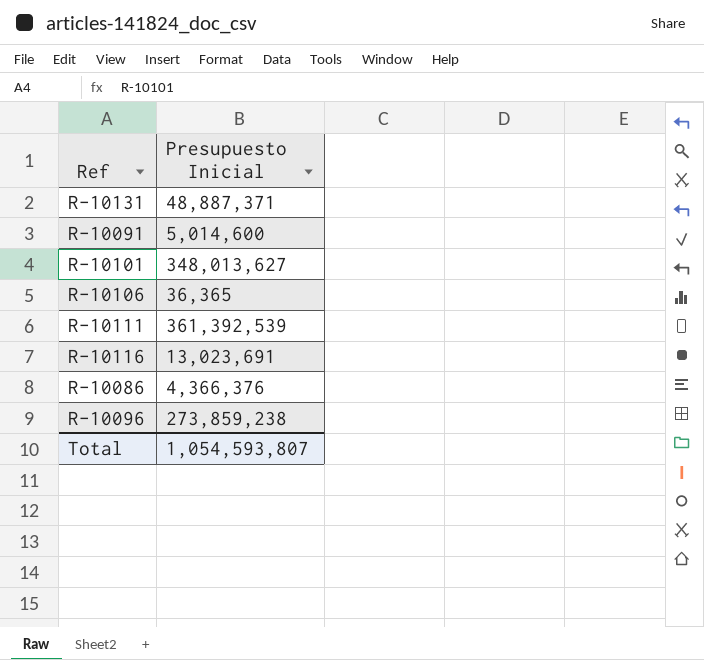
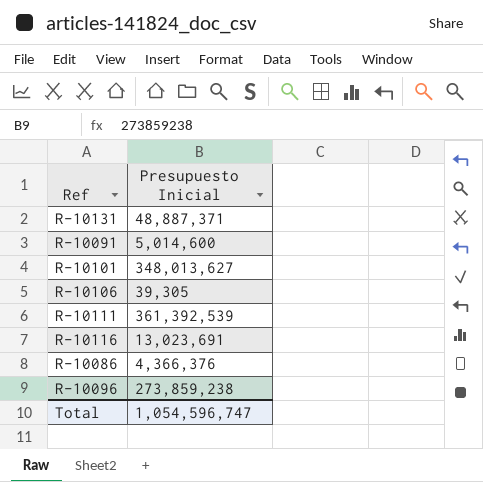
R-10106 | Presupuesto Inicial: 36,365 -> 39,305
Total | Presupuesto Inicial: 1,054,593,807 -> 1,054,596,747

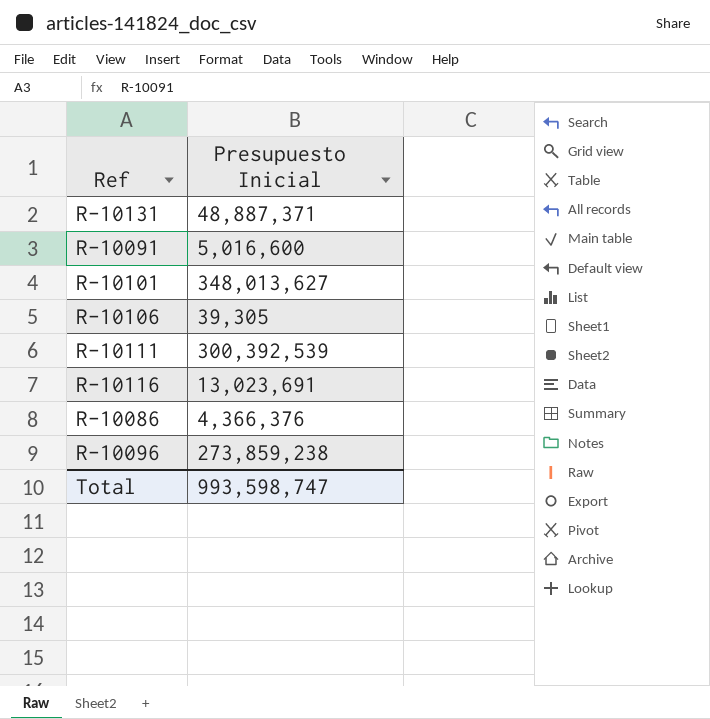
R-10091 | Presupuesto Inicial: 5,014,600 -> 5,016,600
R-10111 | Presupuesto Inicial: 361,392,539 -> 300,392,539
Total | Presupuesto Inicial: 1,054,596,747 -> 993,598,747

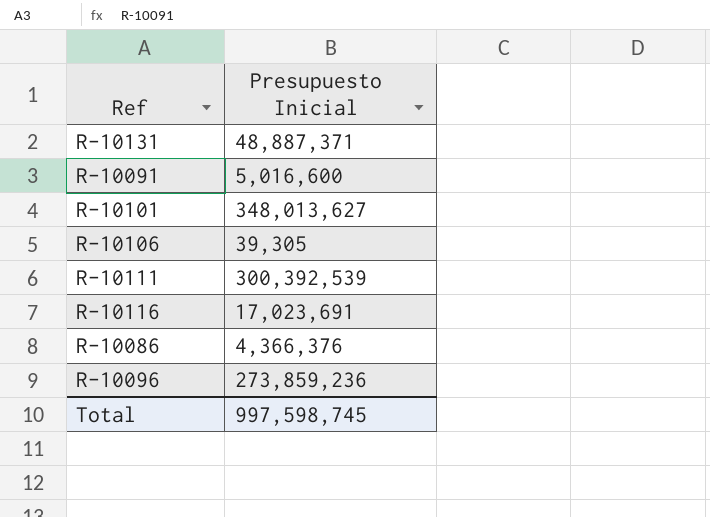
R-10116 | Presupuesto Inicial: 13,023,691 -> 17,023,691
R-10096 | Presupuesto Inicial: 273,859,238 -> 273,859,236
Total | Presupuesto Inicial: 993,598,747 -> 997,598,745

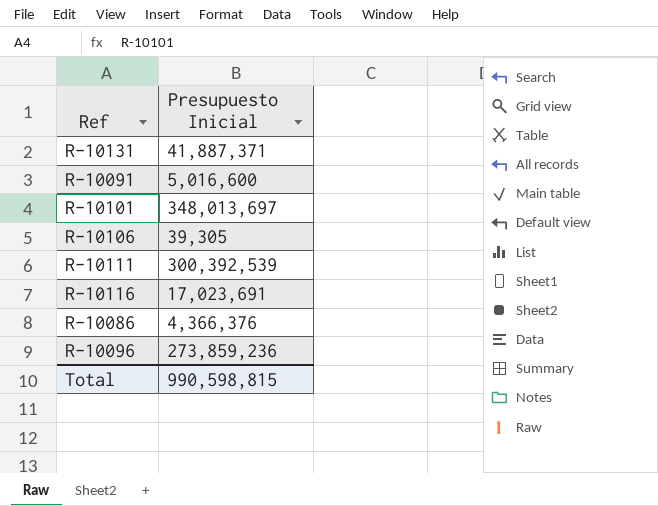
R-10131 | Presupuesto Inicial: 48,887,371 -> 41,887,371
R-10101 | Presupuesto Inicial: 348,013,627 -> 348,013,697
Total | Presupuesto Inicial: 997,598,745 -> 990,598,815

